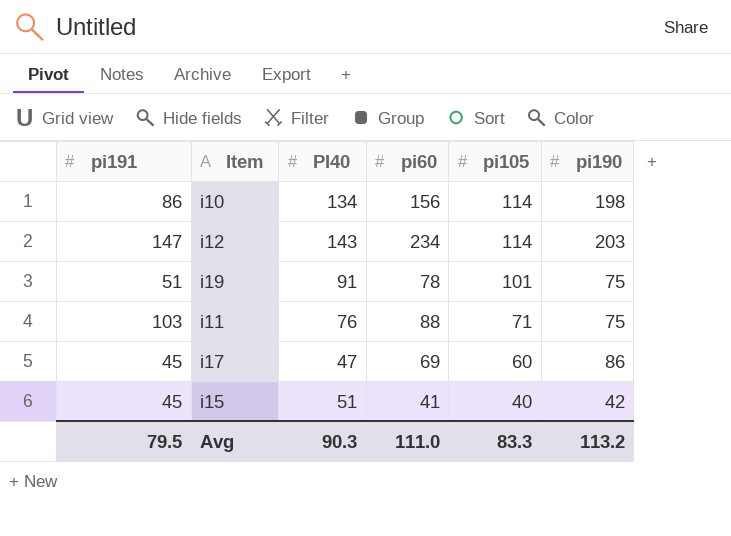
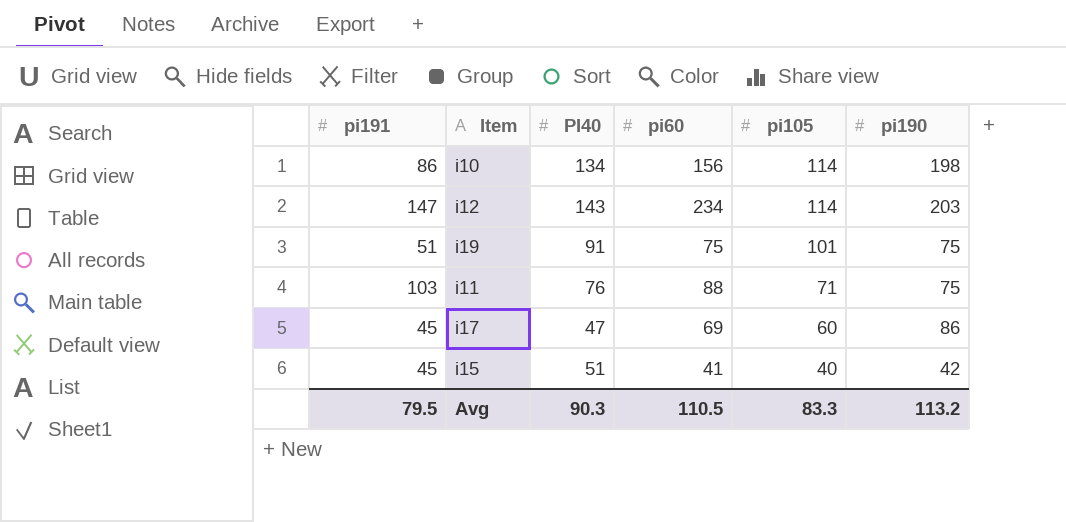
i19 | pi60: 78 -> 75
Avg | pi60: 111.0 -> 110.5

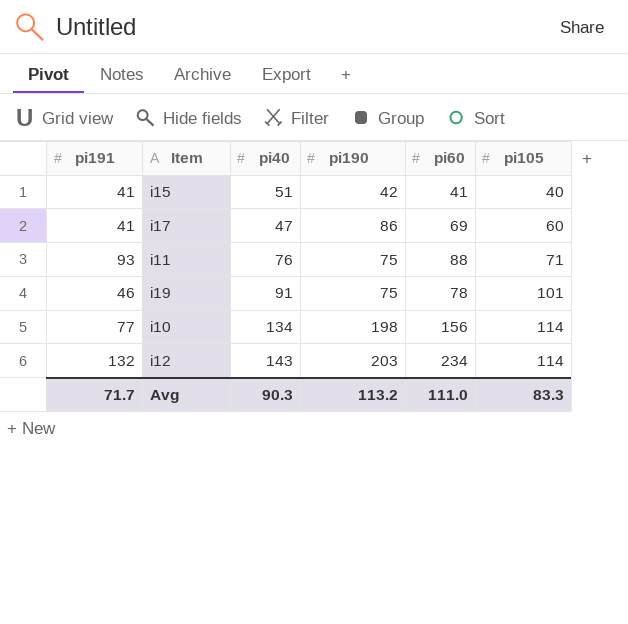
row order: pi105 descending -> pi105 ascending
column name: PI40 -> pi40
column pi190 | position: 6 -> 4
i15 | pi191: 45 -> 41
i17 | pi191: 45 -> 41
i11 | pi191: 103 -> 93
i19 | pi191: 51 -> 46
i19 | pi60: 75 -> 78
i10 | pi191: 86 -> 77
i12 | pi191: 147 -> 132
Avg | pi191: 79.5 -> 71.7
Avg | pi60: 110.5 -> 111.0

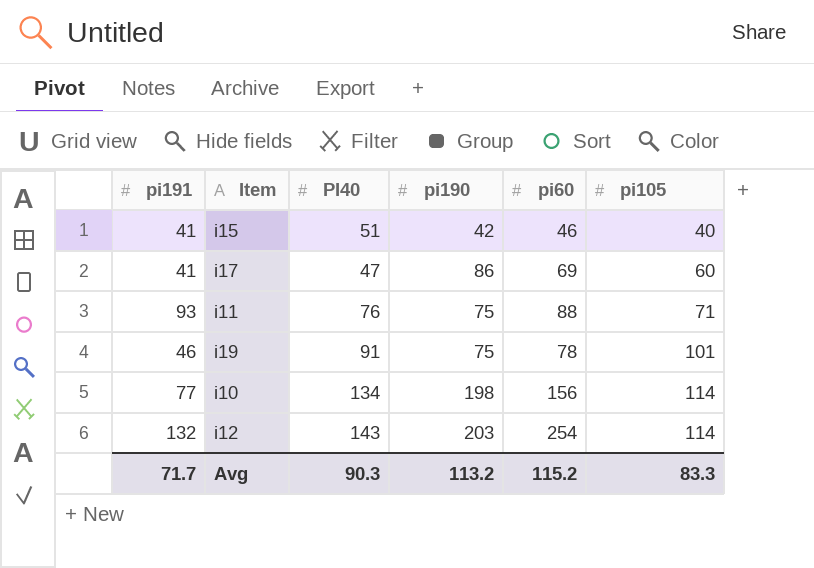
column name: pi40 -> PI40
i15 | pi60: 41 -> 46
i12 | pi60: 234 -> 254
Avg | pi60: 111.0 -> 115.2

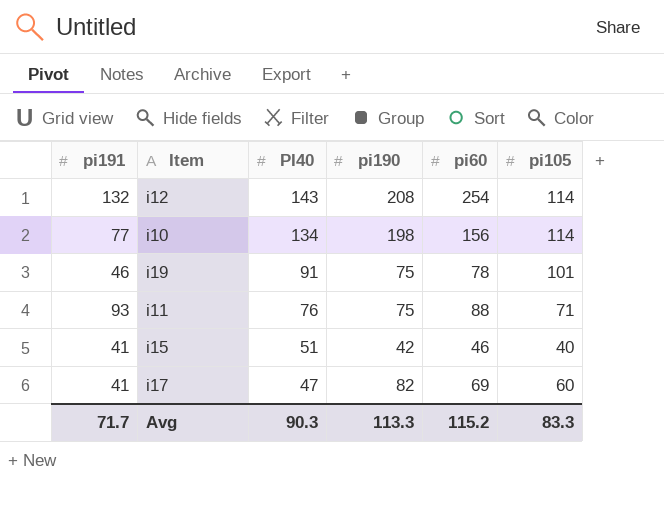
row order: pi105 ascending -> PI40 descending
i12 | pi190: 203 -> 208
i17 | pi190: 86 -> 82
Avg | pi190: 113.2 -> 113.3

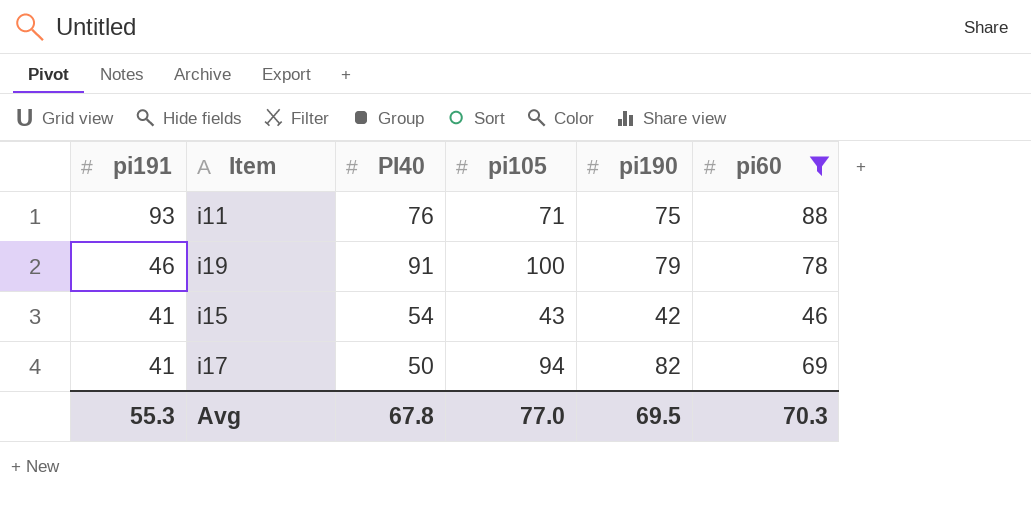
filter: none -> pi60 <= 88
row order: PI40 descending -> pi191 descending
column pi105 | position: 6 -> 4
i19 | pi105: 101 -> 100
i19 | pi190: 75 -> 79
i15 | PI40: 51 -> 54
i15 | pi105: 40 -> 43
i17 | PI40: 47 -> 50
i17 | pi105: 60 -> 94
Avg | pi191: 71.7 -> 55.3
Avg | PI40: 90.3 -> 67.8
Avg | pi105: 83.3 -> 77.0
Avg | pi190: 113.3 -> 69.5
Avg | pi60: 115.2 -> 70.3

